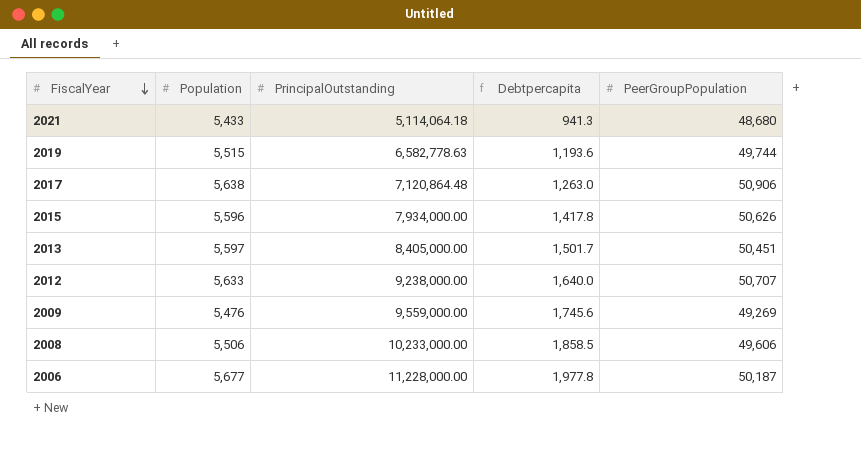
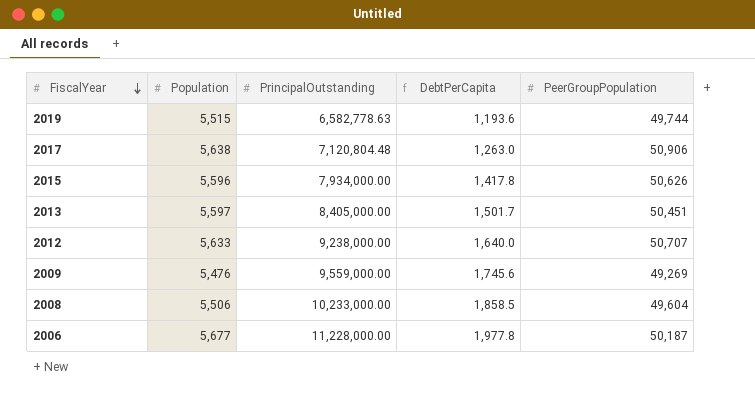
column name: Debtpercapita -> DebtPerCapita
row 2021: 5,433 | 5,114,064.18 | 941.3 | 48,680 -> none
2017 | PrincipalOutstanding: 7,120,864.48 -> 7,120,804.48
2008 | PeerGroupPopulation: 49,606 -> 49,604

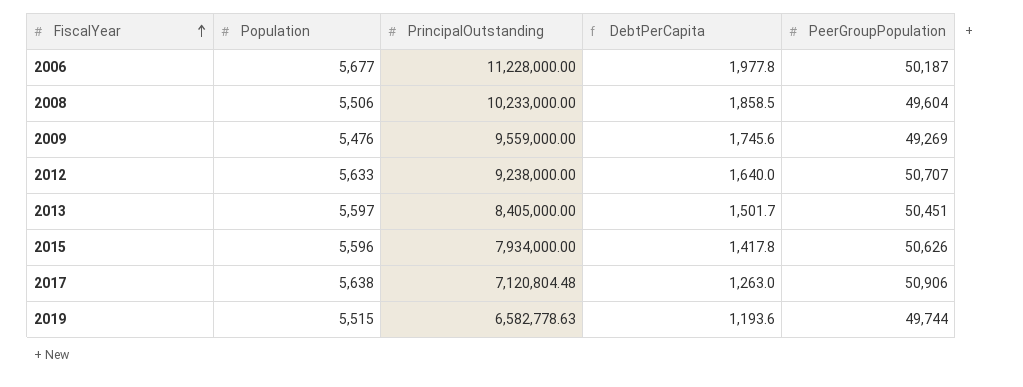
row order: FiscalYear descending -> FiscalYear ascending

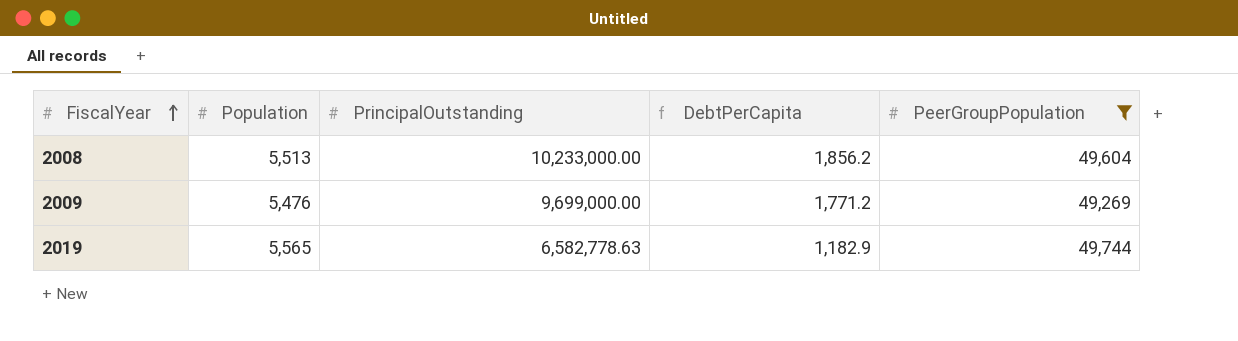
filter: none -> PeerGroupPopulation <= 49,744
2008 | Population: 5,506 -> 5,513
2008 | DebtPerCapita: 1,858.5 -> 1,856.2
2009 | PrincipalOutstanding: 9,559,000.00 -> 9,699,000.00
2009 | DebtPerCapita: 1,745.6 -> 1,771.2
2019 | Population: 5,515 -> 5,565
2019 | DebtPerCapita: 1,193.6 -> 1,182.9

